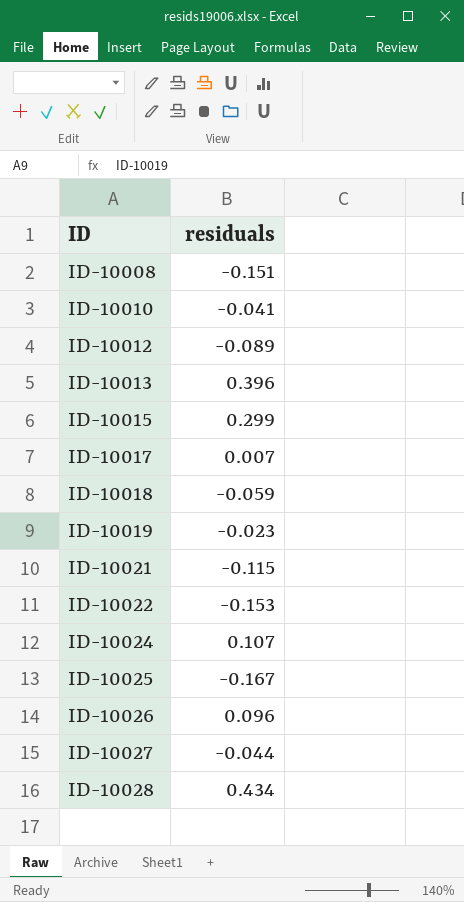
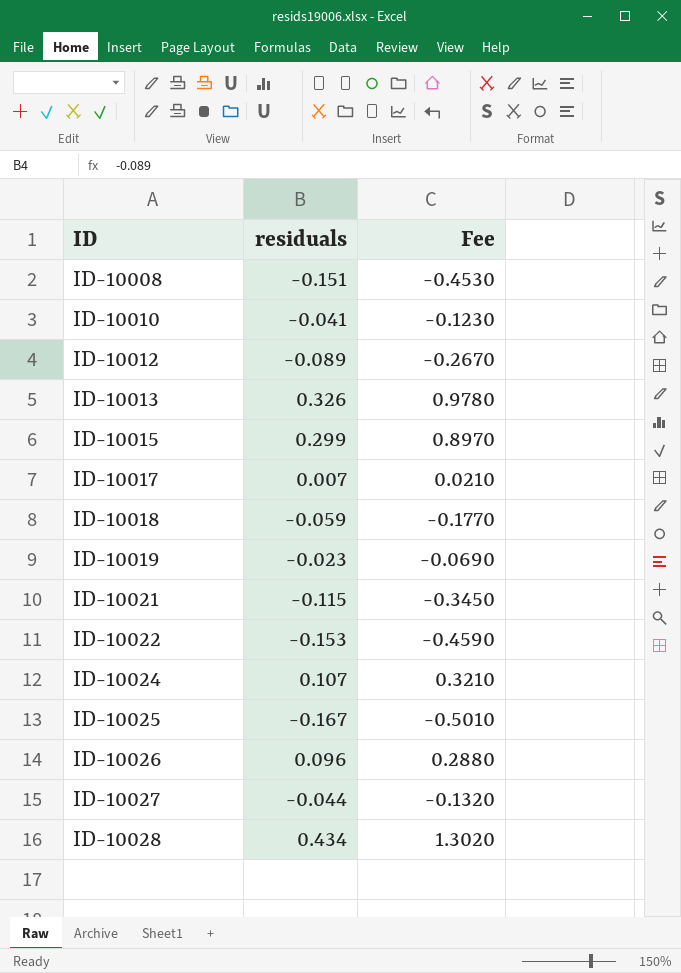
column Fee | formula: none -> [residuals] * 3
ID-10013 | residuals: 0.396 -> 0.326

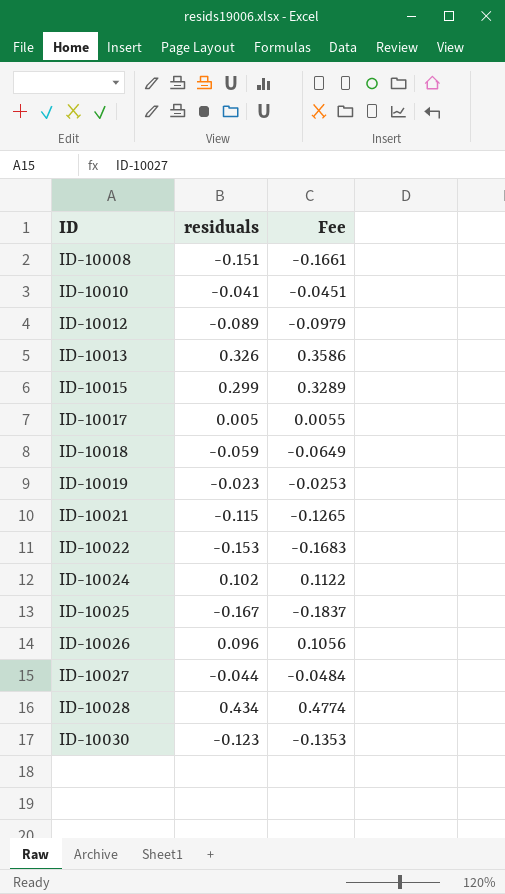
column Fee | formula: [residuals] * 3 -> [residuals] * 1.1
ID-10017 | residuals: 0.007 -> 0.005
ID-10024 | residuals: 0.107 -> 0.102
row ID-10030: none -> -0.123 | -0.1353

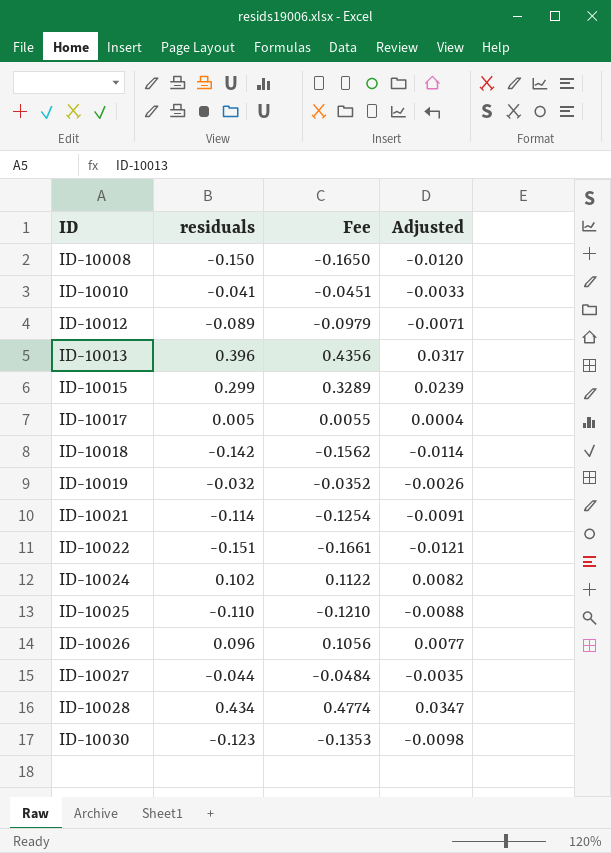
column Adjusted | formula: none -> [residuals] * 0.08
ID-10008 | residuals: -0.151 -> -0.150
ID-10008 | Fee: -0.1661 -> -0.1650
ID-10013 | residuals: 0.326 -> 0.396
ID-10013 | Fee: 0.3586 -> 0.4356
ID-10018 | residuals: -0.059 -> -0.142
ID-10018 | Fee: -0.0649 -> -0.1562
ID-10019 | residuals: -0.023 -> -0.032
ID-10019 | Fee: -0.0253 -> -0.0352
ID-10021 | residuals: -0.115 -> -0.114
ID-10021 | Fee: -0.1265 -> -0.1254
ID-10022 | residuals: -0.153 -> -0.151
ID-10022 | Fee: -0.1683 -> -0.1661
ID-10025 | residuals: -0.167 -> -0.110
ID-10025 | Fee: -0.1837 -> -0.1210

